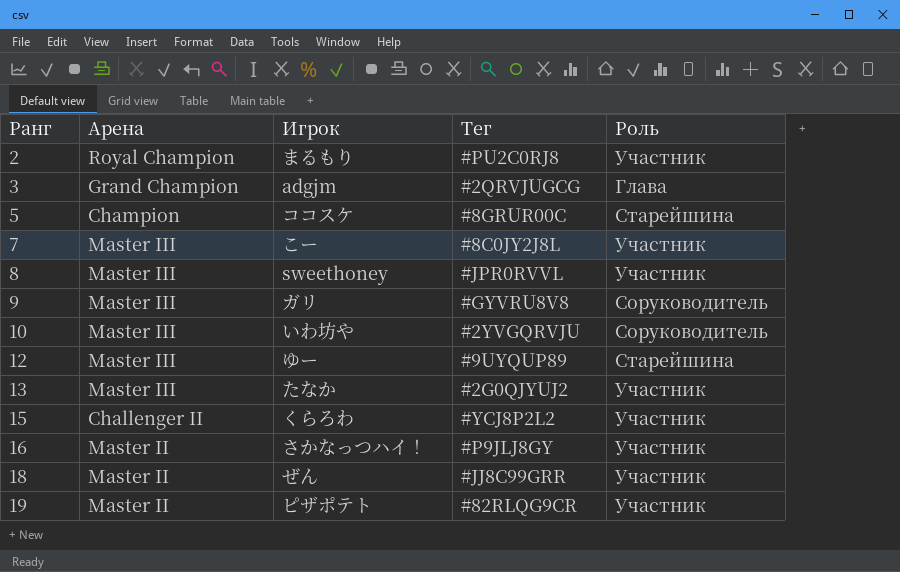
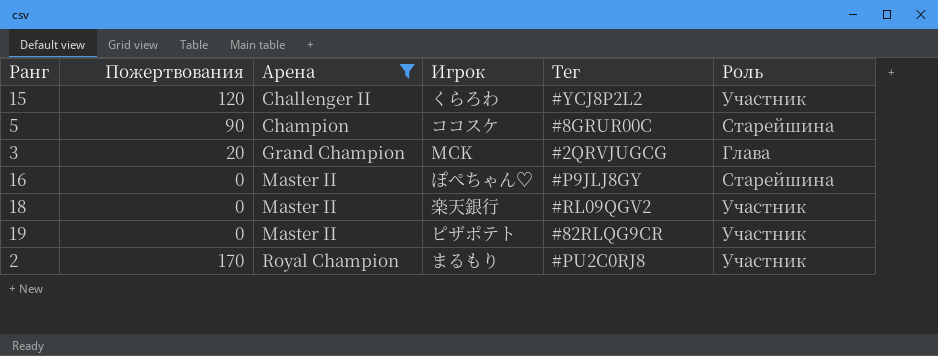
filter: none -> Арена != Master III
row order: Ранг ascending -> Арена ascending
column Пожертвования | position: none -> 2
3 | Игрок: adgjm -> MCK
16 | Игрок: さかなっつハイ！ -> ぽぺちゃん♡
16 | Роль: Участник -> Старейшина
18 | Игрок: ぜん -> 楽天銀行
18 | Тег: #JJ8C99GRR -> #RL09QGV2

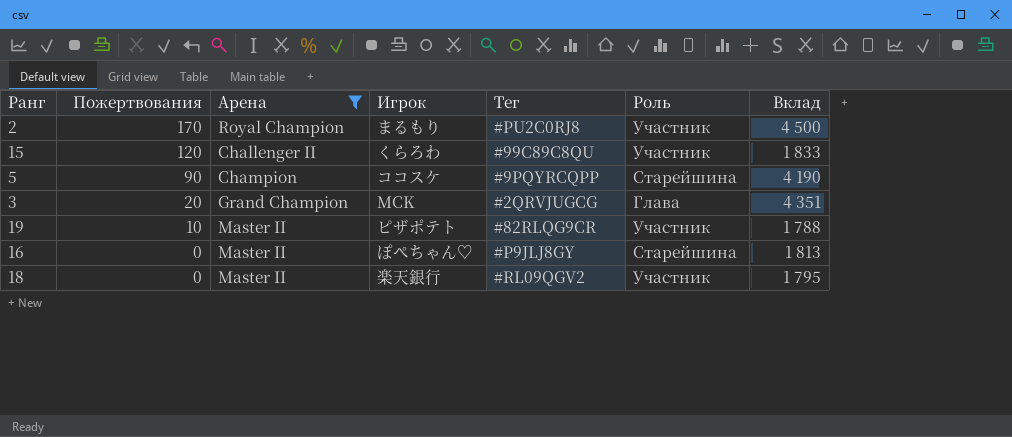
row order: Арена ascending -> Пожертвования descending
column Вклад | position: none -> 7
15 | Тег: #YCJ8P2L2 -> #99C89C8QU
5 | Тег: #8GRUR00C -> #9PQYRCQPP
19 | Пожертвования: 0 -> 10

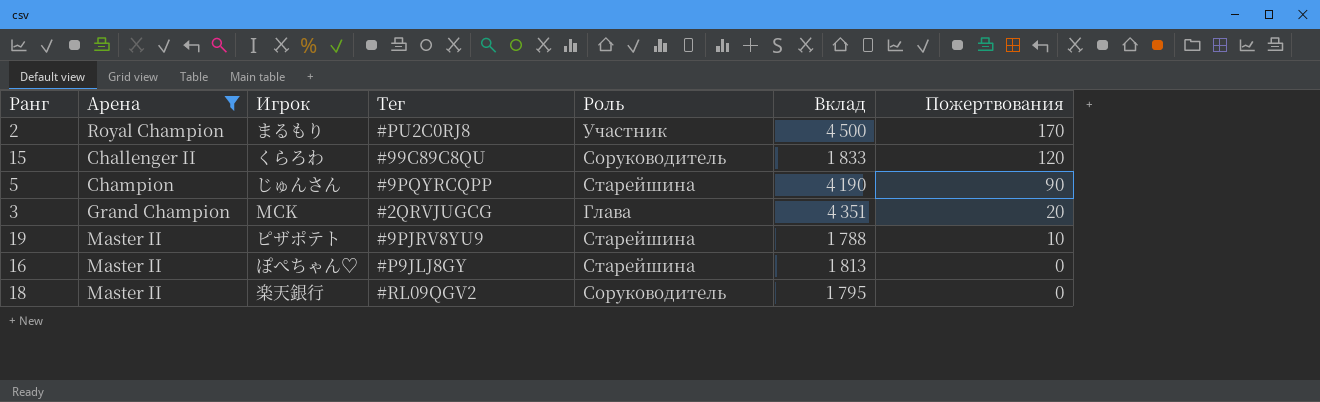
column Пожертвования | position: 2 -> 7
15 | Роль: Участник -> Соруководитель
5 | Игрок: ココスケ -> じゅんさん
19 | Тег: #82RLQG9CR -> #9PJRV8YU9
19 | Роль: Участник -> Старейшина
18 | Роль: Участник -> Соруководитель

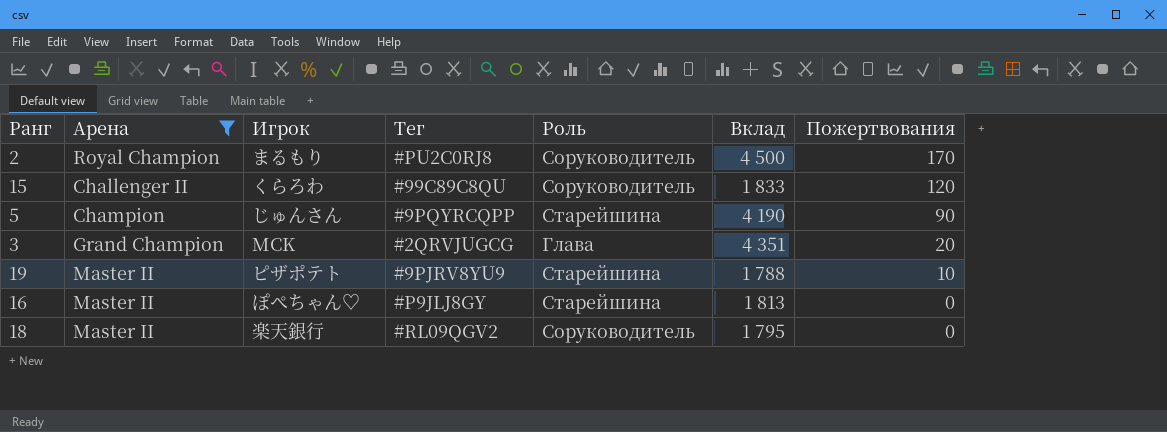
2 | Роль: Участник -> Соруководитель

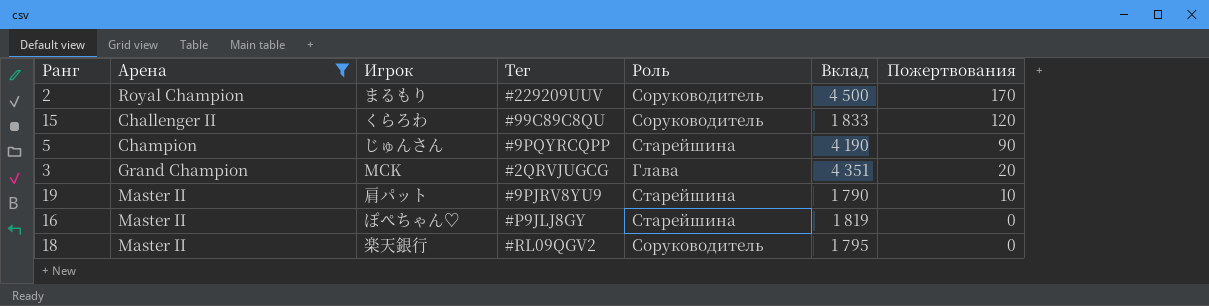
2 | Тег: #PU2C0RJ8 -> #229209UUV
19 | Игрок: ピザポテト -> 肩パット
19 | Вклад: 1 788 -> 1 790
16 | Вклад: 1 813 -> 1 819

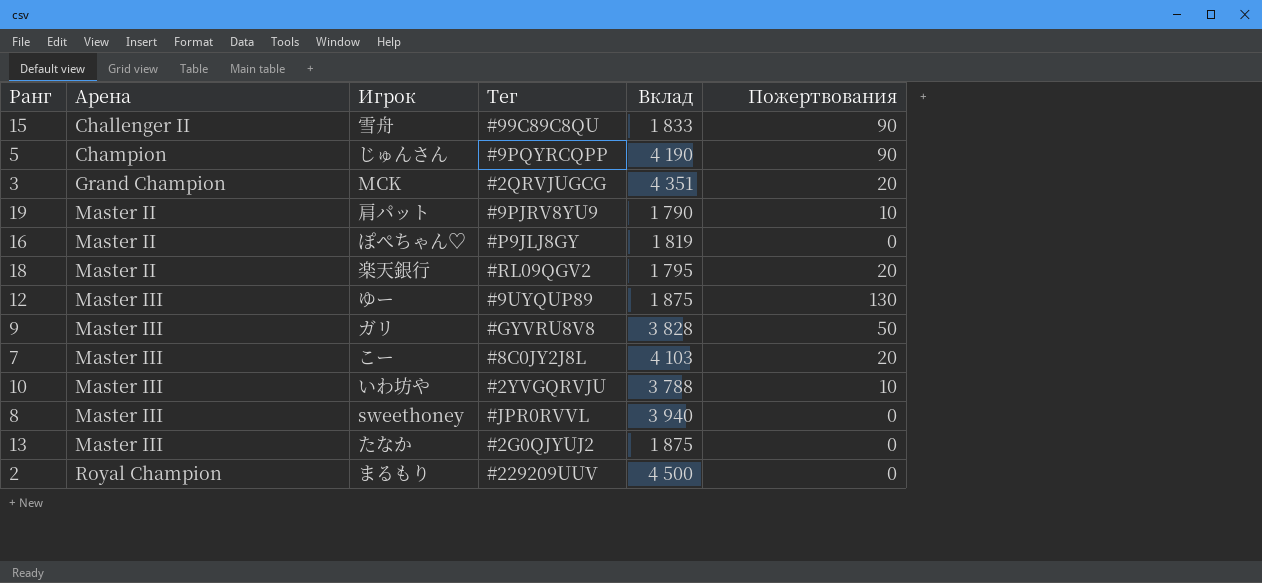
filter: Арена != Master III -> none
row order: Пожертвования descending -> Арена ascending
column Роль | position: 5 -> none
15 | Игрок: くらろわ -> 雪舟
15 | Пожертвования: 120 -> 90
18 | Пожертвования: 0 -> 20
2 | Пожертвования: 170 -> 0

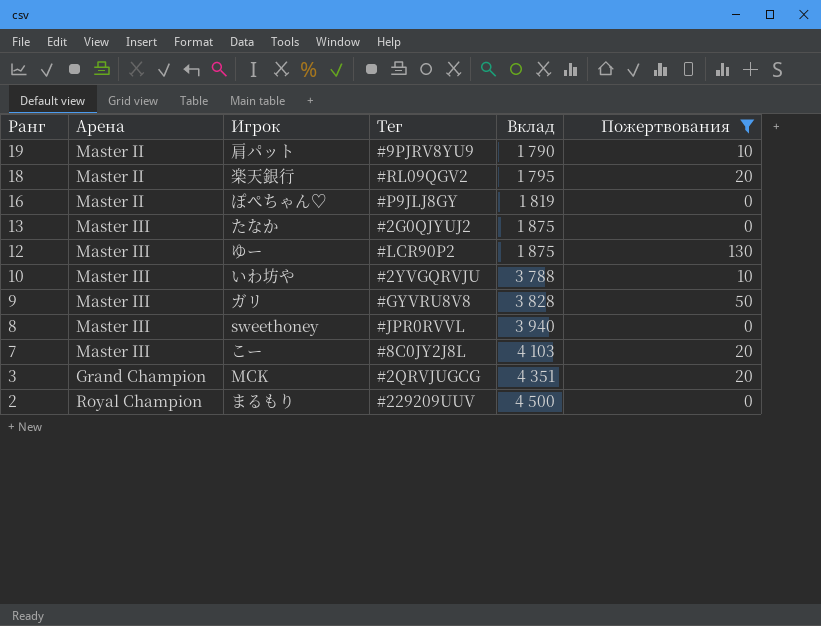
filter: none -> Пожертвования != 90
row order: Арена ascending -> Ранг descending
12 | Тег: #9UYQUP89 -> #LCR90P2

